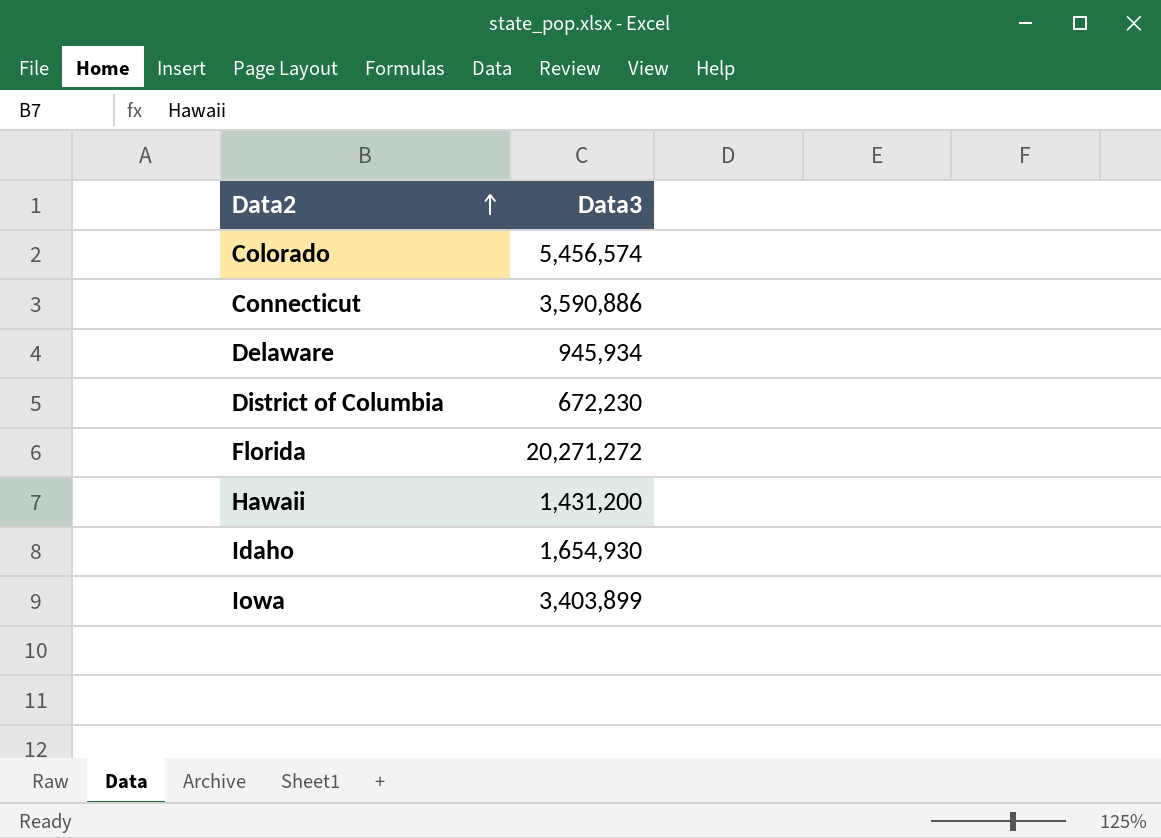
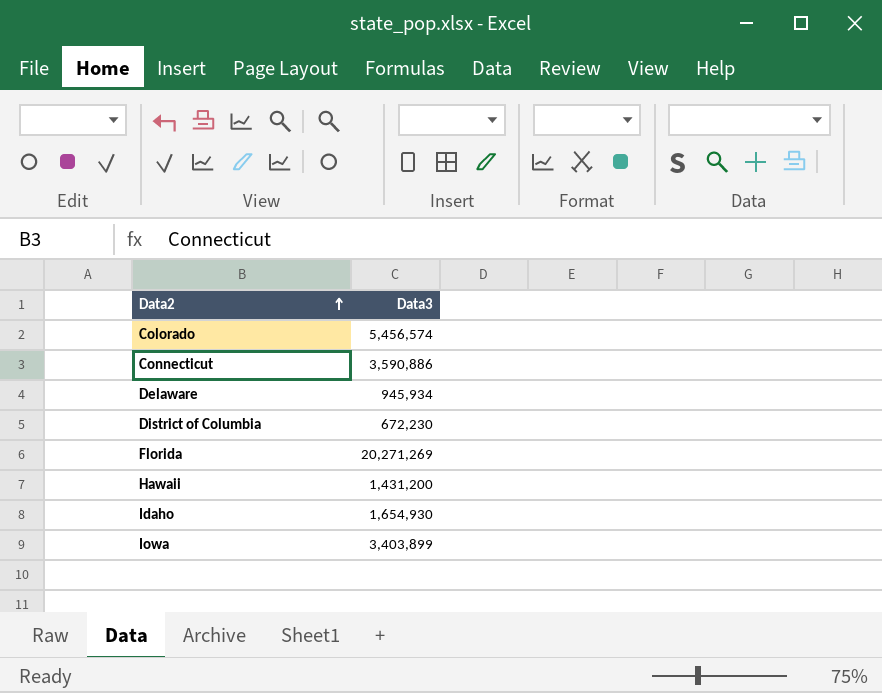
Florida | Data3: 20,271,272 -> 20,271,269

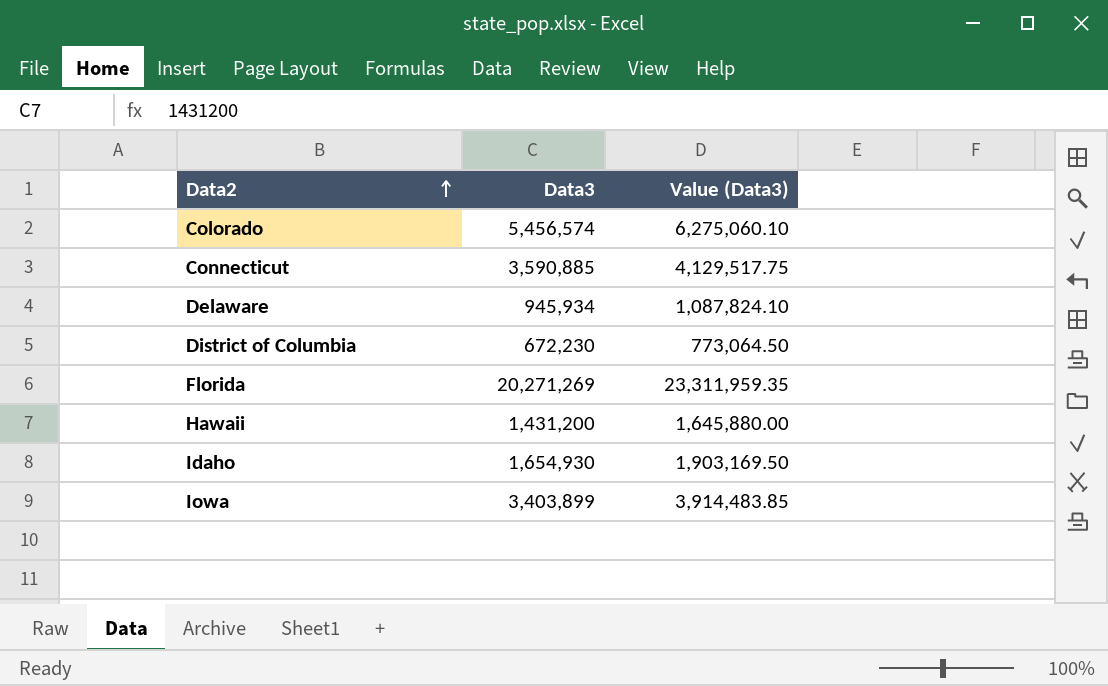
column Value (Data3) | formula: none -> [Data3] * 1.15
Connecticut | Data3: 3,590,886 -> 3,590,885

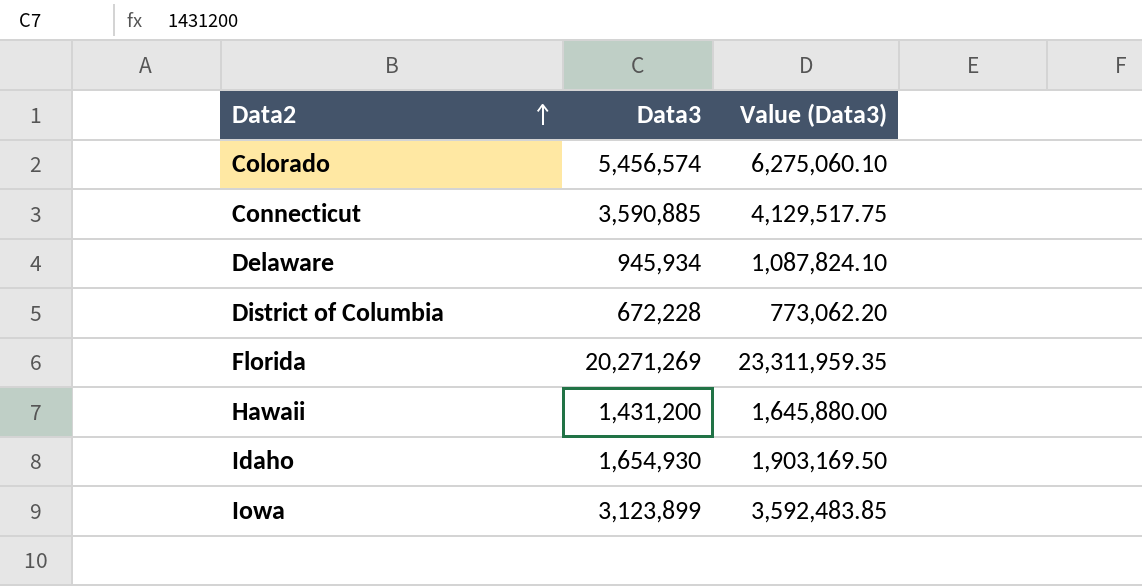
District of Columbia | Data3: 672,230 -> 672,228
District of Columbia | Value (Data3): 773,064.50 -> 773,062.20
Iowa | Data3: 3,403,899 -> 3,123,899
Iowa | Value (Data3): 3,914,483.85 -> 3,592,483.85

